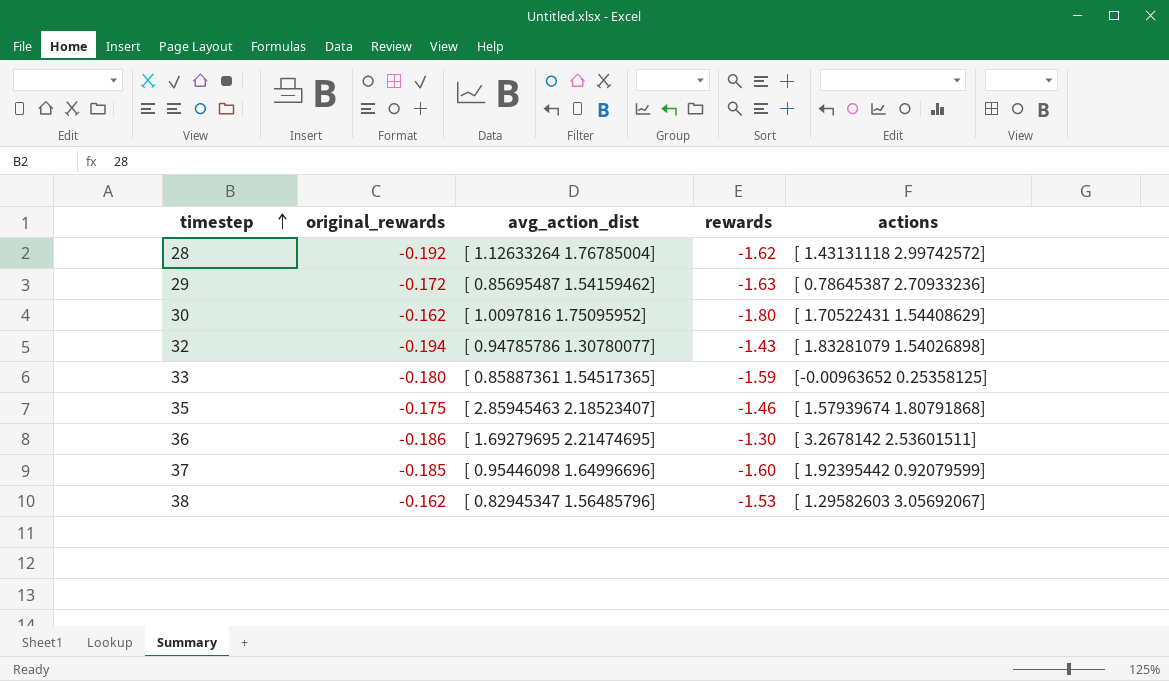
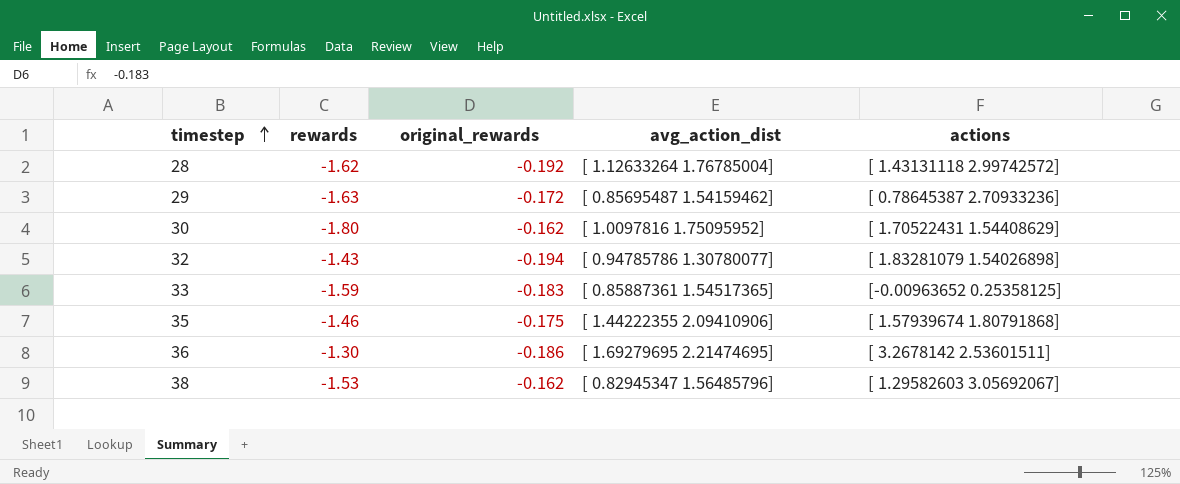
column rewards | position: 4 -> 2
row 37: -0.185 | [ 0.95446098 1.64996696] | -1.60 | [ 1.92395442 0.92079599] -> none
33 | original_rewards: -0.180 -> -0.183
35 | avg_action_dist: [ 2.85945463 2.18523407] -> [ 1.44222355 2.09410906]

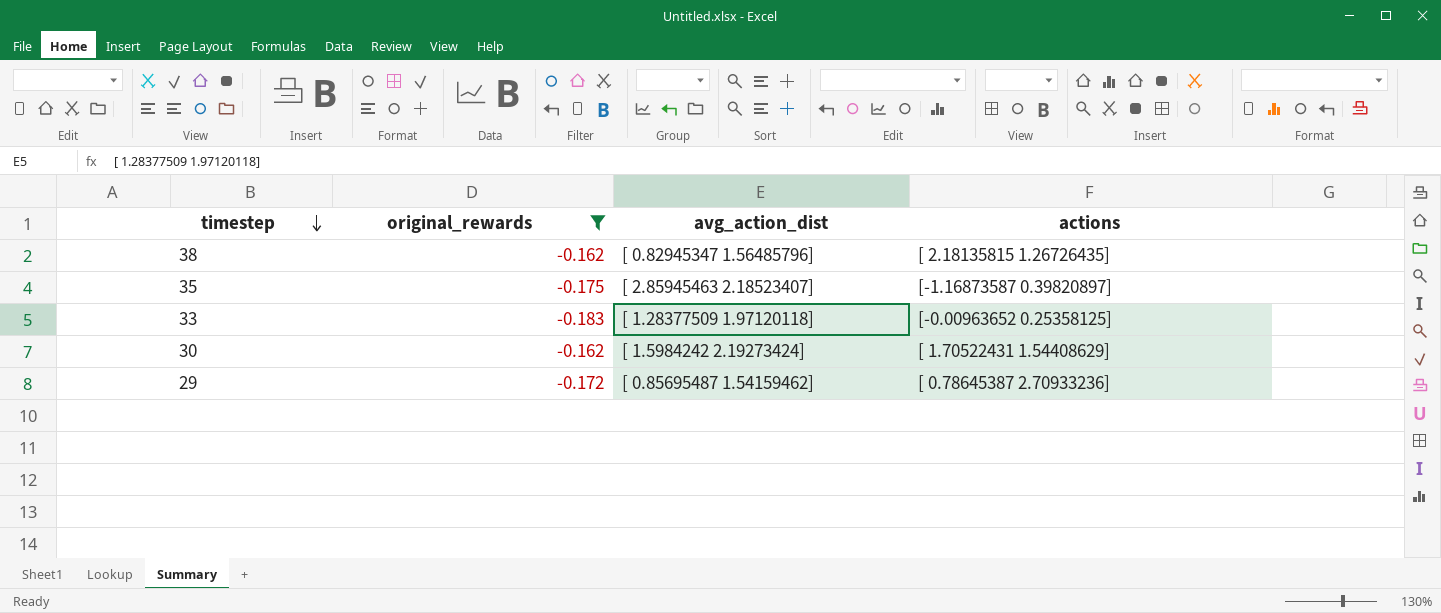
filter: none -> original_rewards >= -0.183
row order: timestep ascending -> timestep descending
column rewards | position: 2 -> none
38 | actions: [ 1.29582603 3.05692067] -> [ 2.18135815 1.26726435]
35 | avg_action_dist: [ 1.44222355 2.09410906] -> [ 2.85945463 2.18523407]
35 | actions: [ 1.57939674 1.80791868] -> [-1.16873587 0.39820897]
33 | avg_action_dist: [ 0.85887361 1.54517365] -> [ 1.28377509 1.97120118]
30 | avg_action_dist: [ 1.0097816 1.75095952] -> [ 1.5984242 2.19273424]

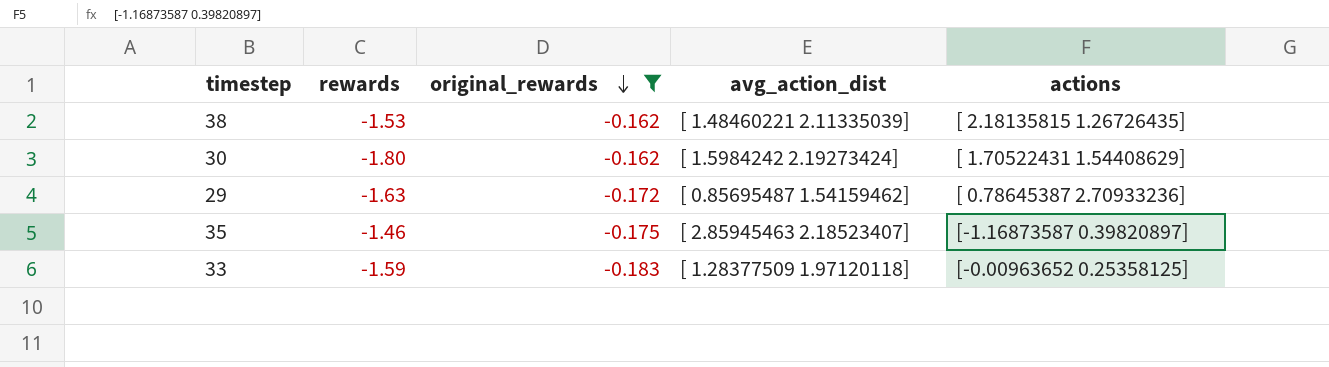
row order: timestep descending -> original_rewards descending
column rewards | position: none -> 2
38 | avg_action_dist: [ 0.82945347 1.56485796] -> [ 1.48460221 2.11335039]

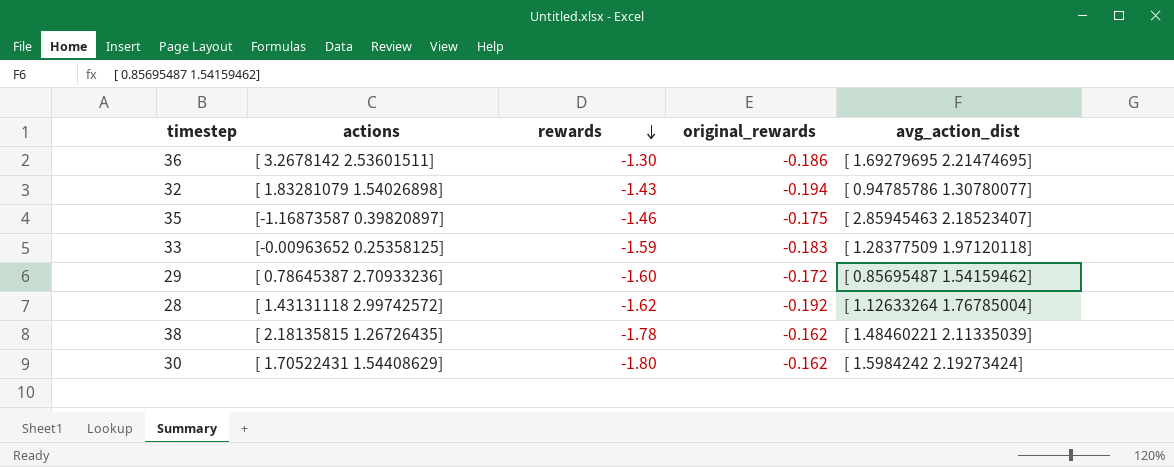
filter: original_rewards >= -0.183 -> none
row order: original_rewards descending -> rewards descending
column actions | position: 5 -> 2
29 | rewards: -1.63 -> -1.60
38 | rewards: -1.53 -> -1.78

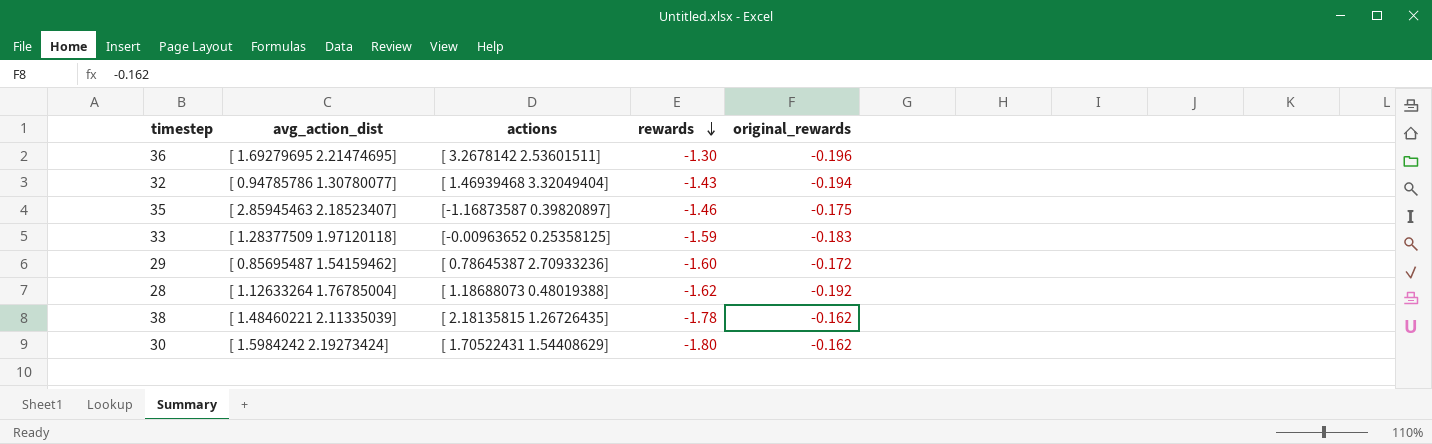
column avg_action_dist | position: 5 -> 2
36 | original_rewards: -0.186 -> -0.196
32 | actions: [ 1.83281079 1.54026898] -> [ 1.46939468 3.32049404]
28 | actions: [ 1.43131118 2.99742572] -> [ 1.18688073 0.48019388]

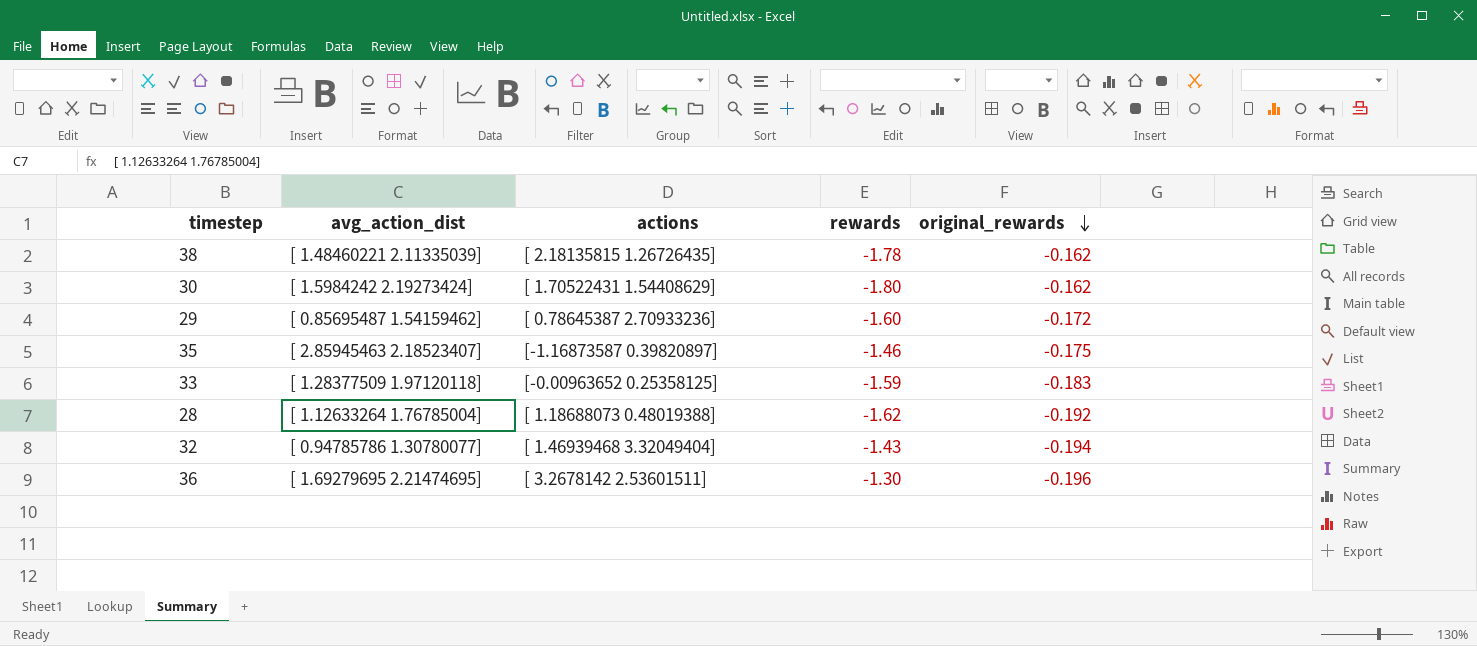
row order: rewards descending -> original_rewards descending

